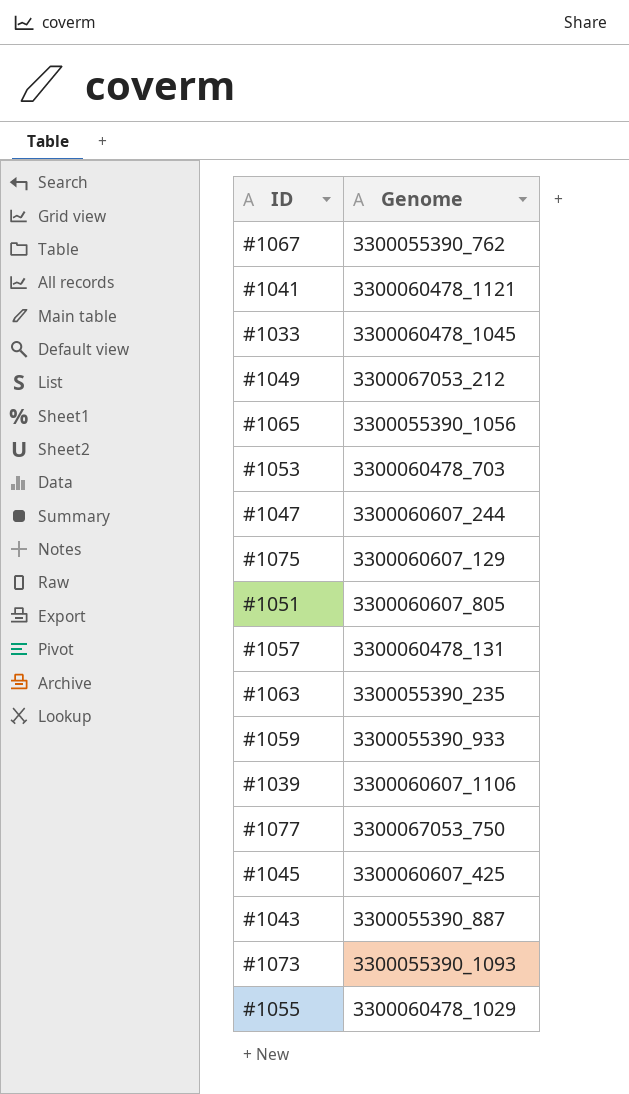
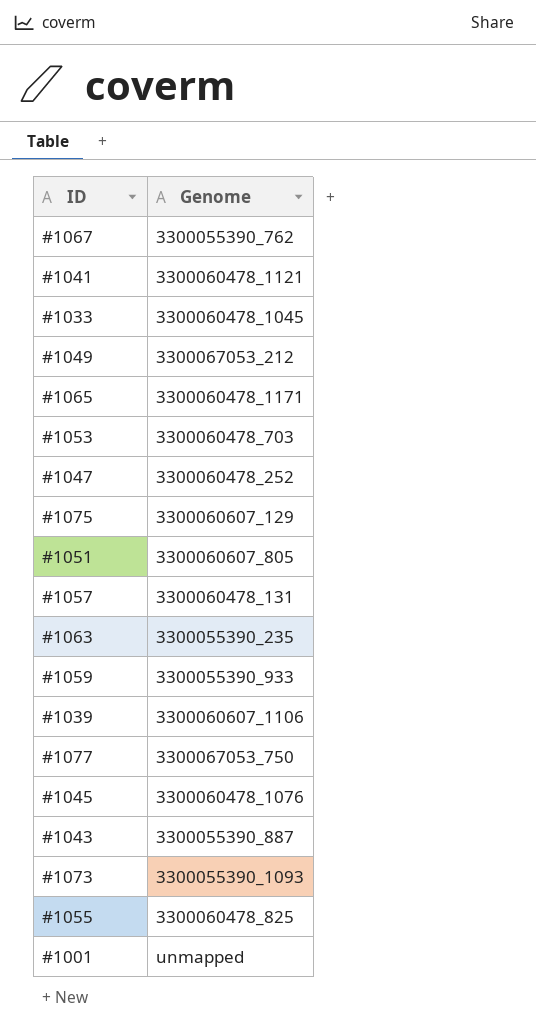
#1065 | Genome: 3300055390_1056 -> 3300060478_1171
#1047 | Genome: 3300060607_244 -> 3300060478_252
#1045 | Genome: 3300060607_425 -> 3300060478_1076
#1055 | Genome: 3300060478_1029 -> 3300060478_825
row #1001: none -> unmapped

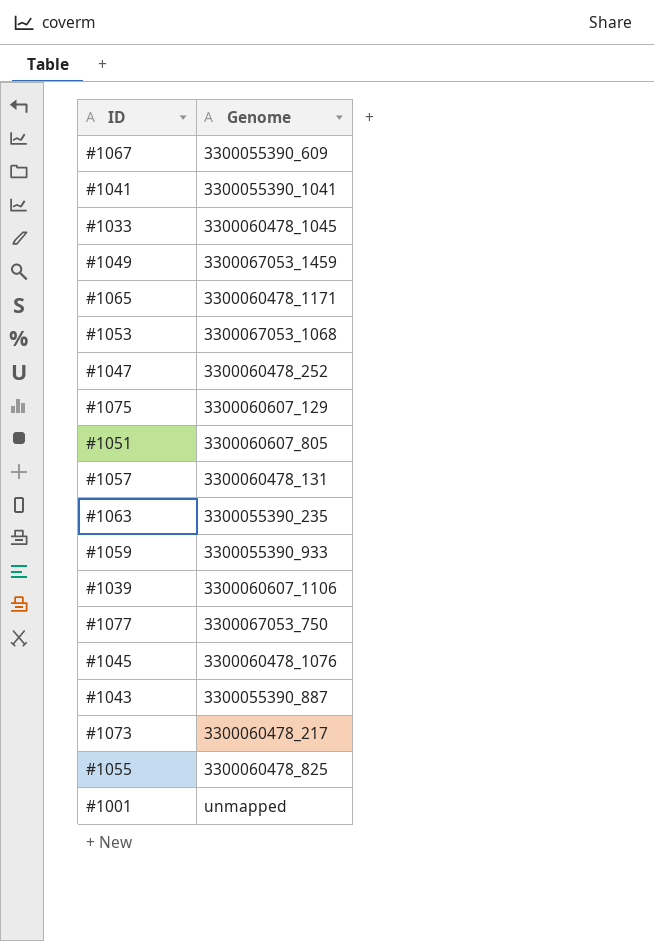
#1067 | Genome: 3300055390_762 -> 3300055390_609
#1041 | Genome: 3300060478_1121 -> 3300055390_1041
#1049 | Genome: 3300067053_212 -> 3300067053_1459
#1053 | Genome: 3300060478_703 -> 3300067053_1068
#1073 | Genome: 3300055390_1093 -> 3300060478_217

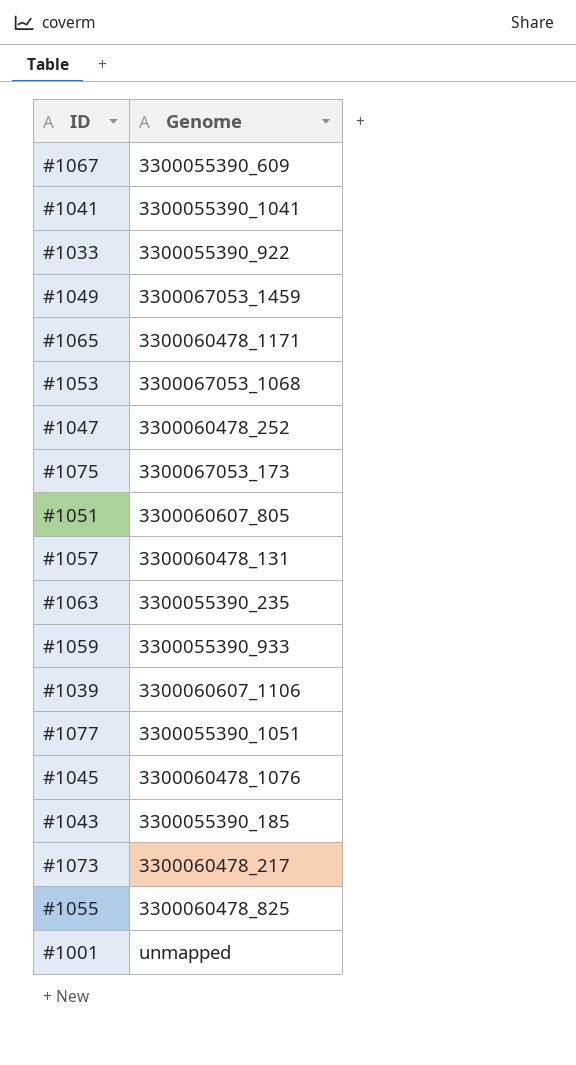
#1033 | Genome: 3300060478_1045 -> 3300055390_922
#1075 | Genome: 3300060607_129 -> 3300067053_173
#1077 | Genome: 3300067053_750 -> 3300055390_1051
#1043 | Genome: 3300055390_887 -> 3300055390_185

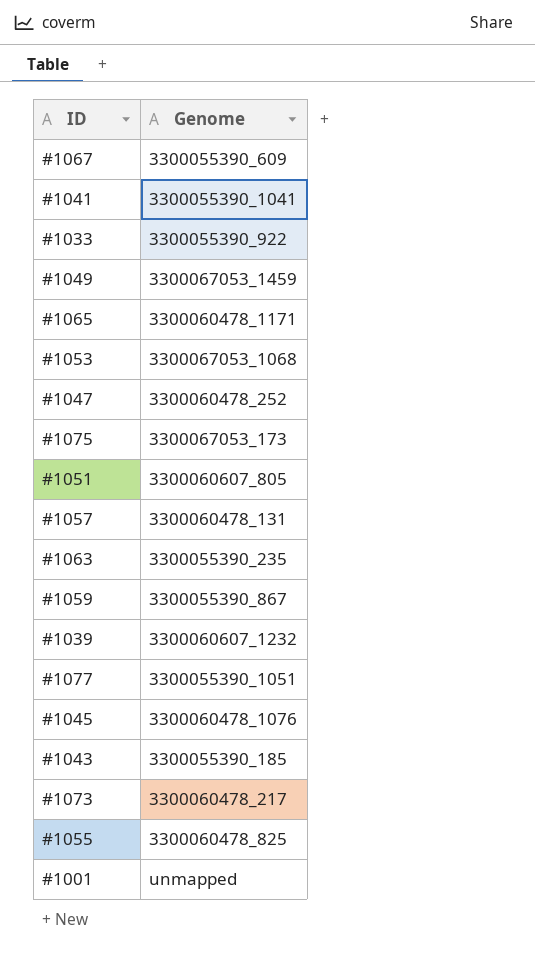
#1059 | Genome: 3300055390_933 -> 3300055390_867
#1039 | Genome: 3300060607_1106 -> 3300060607_1232

